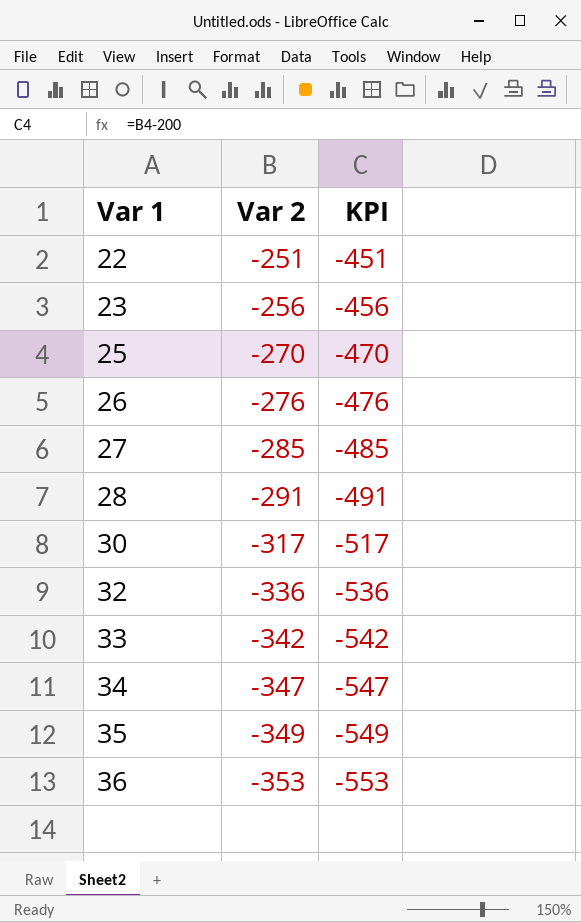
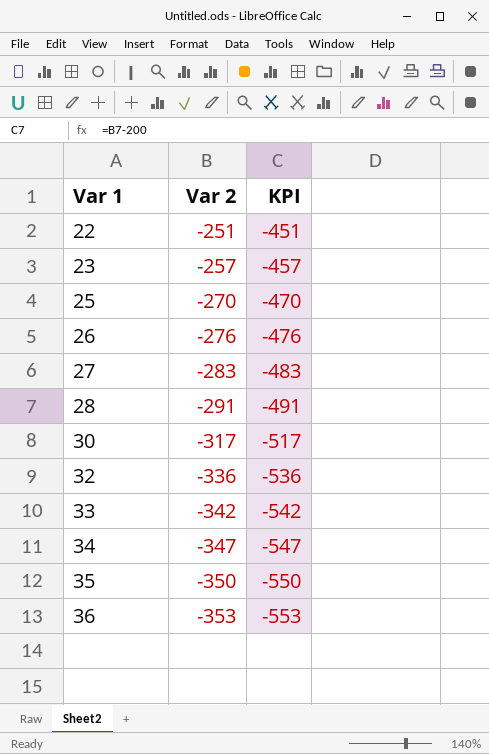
23 | Var 2: -256 -> -257
23 | KPI: -456 -> -457
27 | Var 2: -285 -> -283
27 | KPI: -485 -> -483
35 | Var 2: -349 -> -350
35 | KPI: -549 -> -550

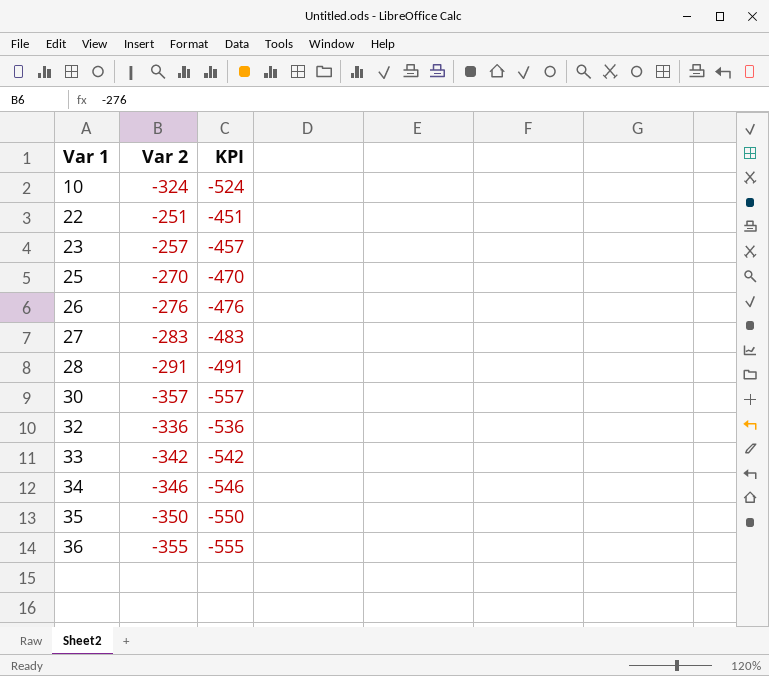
row 10: none -> -324 | -524
30 | Var 2: -317 -> -357
30 | KPI: -517 -> -557
34 | Var 2: -347 -> -346
34 | KPI: -547 -> -546
36 | Var 2: -353 -> -355
36 | KPI: -553 -> -555

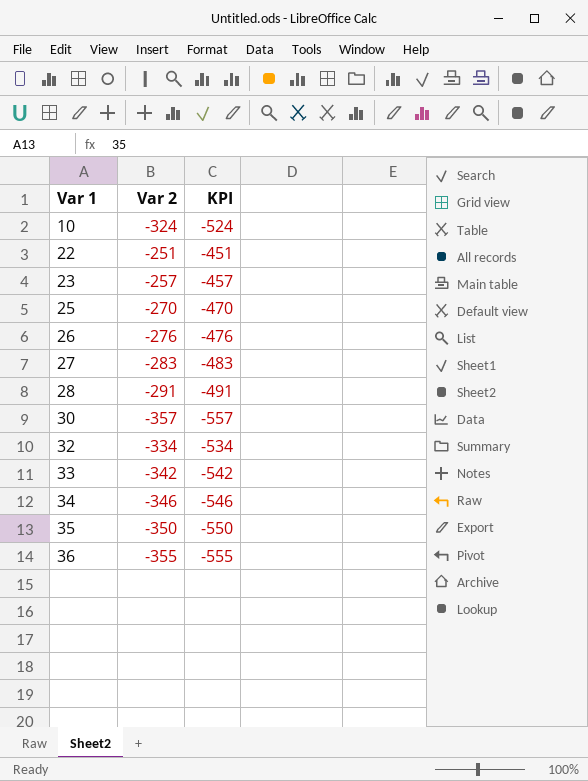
32 | Var 2: -336 -> -334
32 | KPI: -536 -> -534

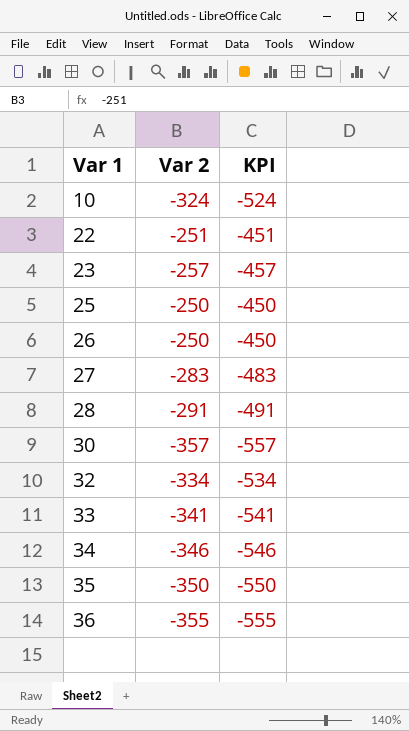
25 | Var 2: -270 -> -250
25 | KPI: -470 -> -450
26 | Var 2: -276 -> -250
26 | KPI: -476 -> -450
33 | Var 2: -342 -> -341
33 | KPI: -542 -> -541

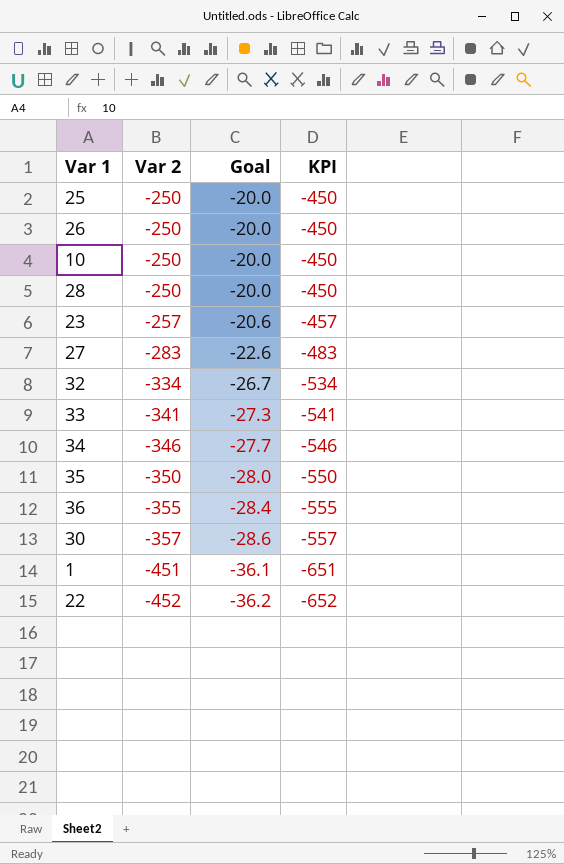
row order: Var 1 ascending -> Var 2 descending
column Goal | formula: none -> [Var 2] * 0.08
10 | Var 2: -324 -> -250
10 | KPI: -524 -> -450
28 | Var 2: -291 -> -250
28 | KPI: -491 -> -450
row 1: none -> -451 | -36.1 | -651
22 | Var 2: -251 -> -452
22 | KPI: -451 -> -652

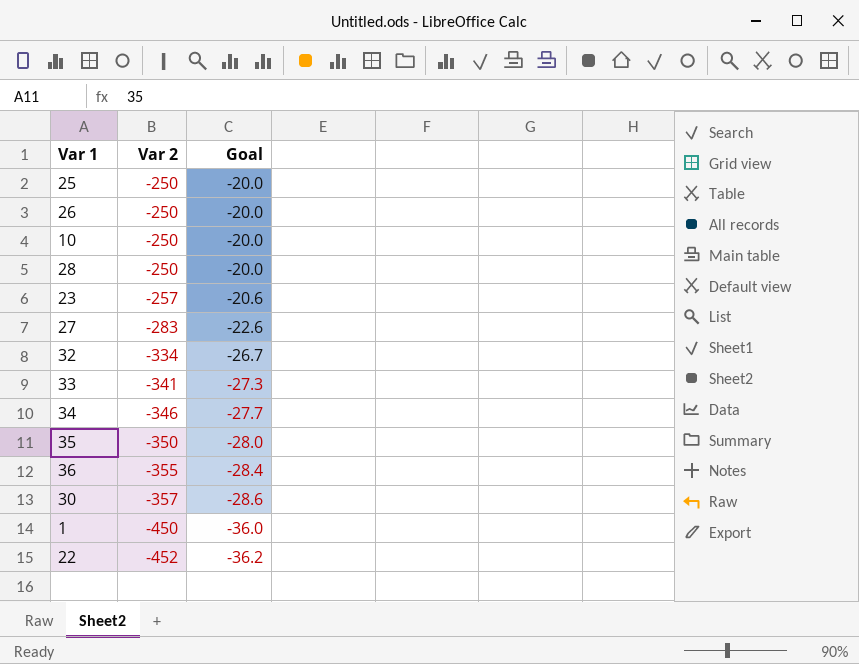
column KPI | formula: [Var 2] - 200 -> none
1 | Var 2: -451 -> -450
1 | Goal: -36.1 -> -36.0

